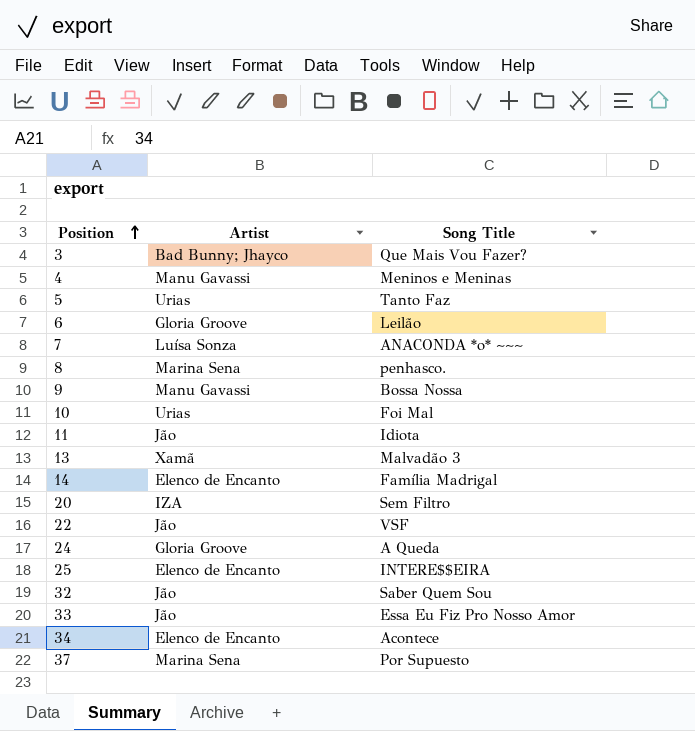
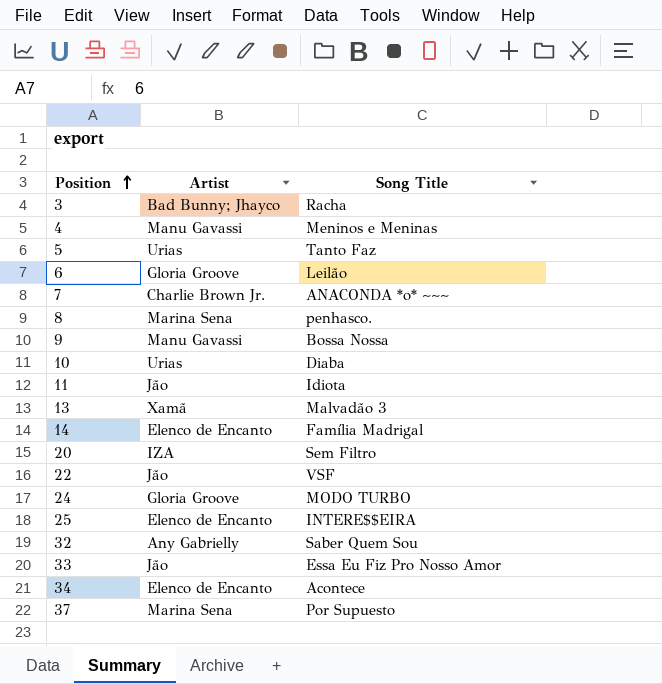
3 | Song Title: Que Mais Vou Fazer? -> Racha
7 | Artist: Luísa Sonza -> Charlie Brown Jr.
10 | Song Title: Foi Mal -> Diaba
24 | Song Title: A Queda -> MODO TURBO
32 | Artist: Jão -> Any Gabrielly

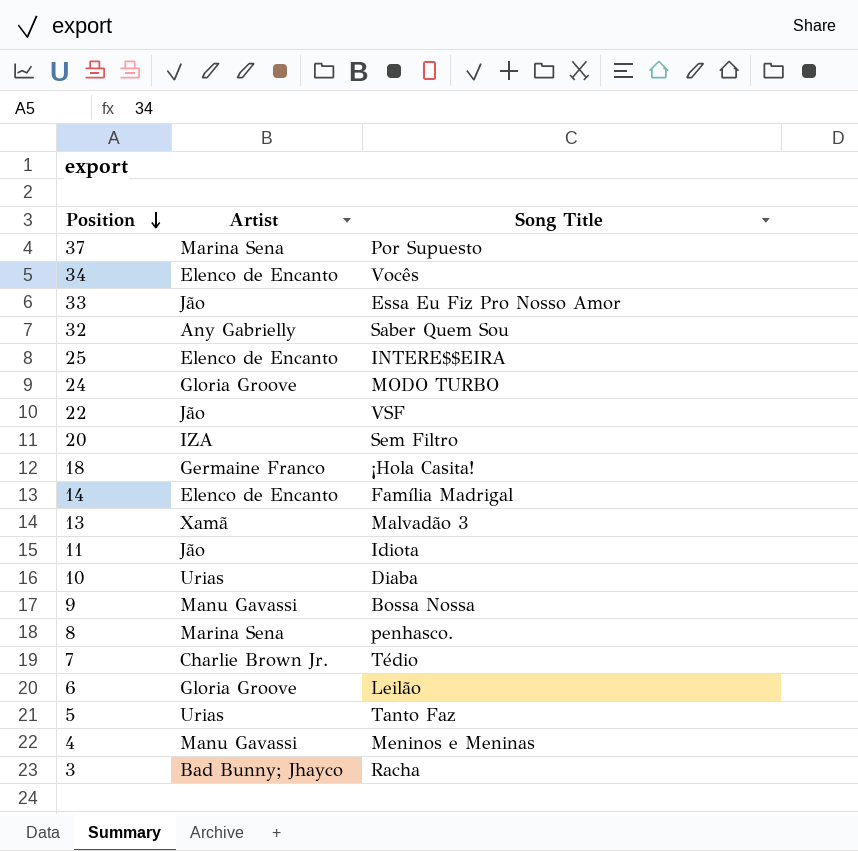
row order: Position ascending -> Position descending
34 | Song Title: Acontece -> Vocês
row 18: none -> Germaine Franco | ¡Hola Casita!
7 | Song Title: ANACONDA *o* ~~~ -> Tédio

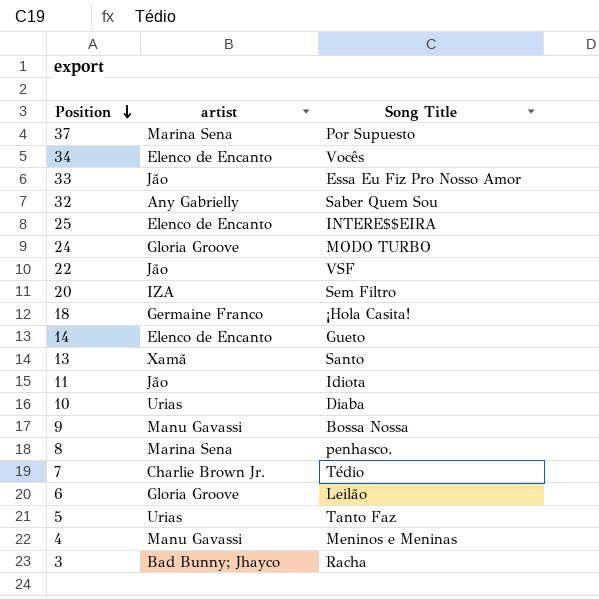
column name: Artist -> artist
14 | Song Title: Família Madrigal -> Gueto
13 | Song Title: Malvadão 3 -> Santo

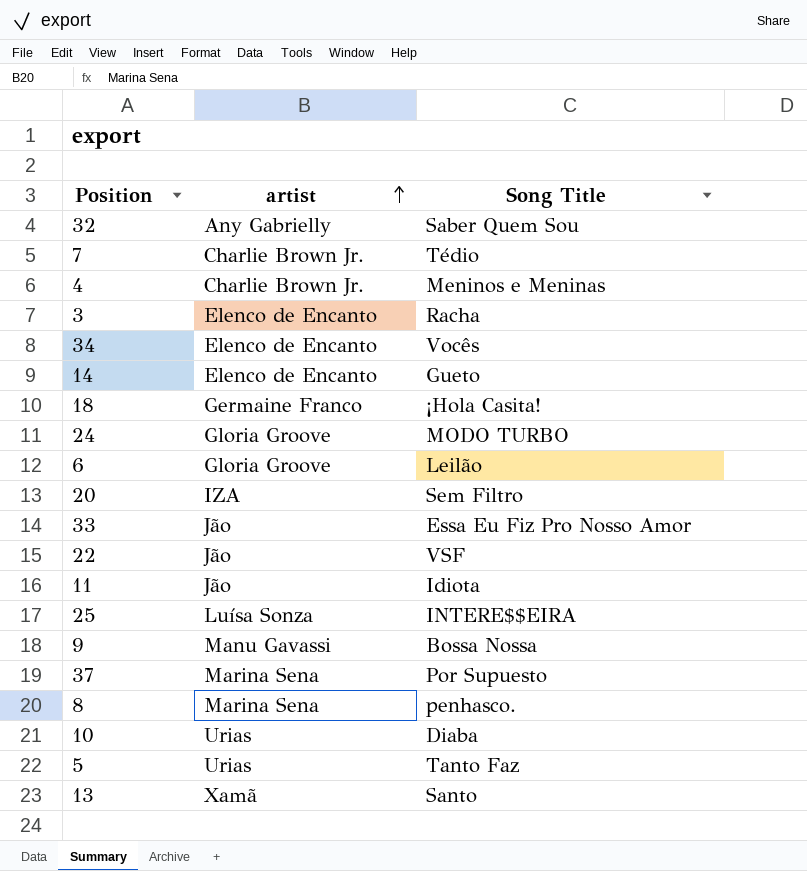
row order: Position descending -> artist ascending
4 | artist: Manu Gavassi -> Charlie Brown Jr.
3 | artist: Bad Bunny; Jhayco -> Elenco de Encanto
25 | artist: Elenco de Encanto -> Luísa Sonza

